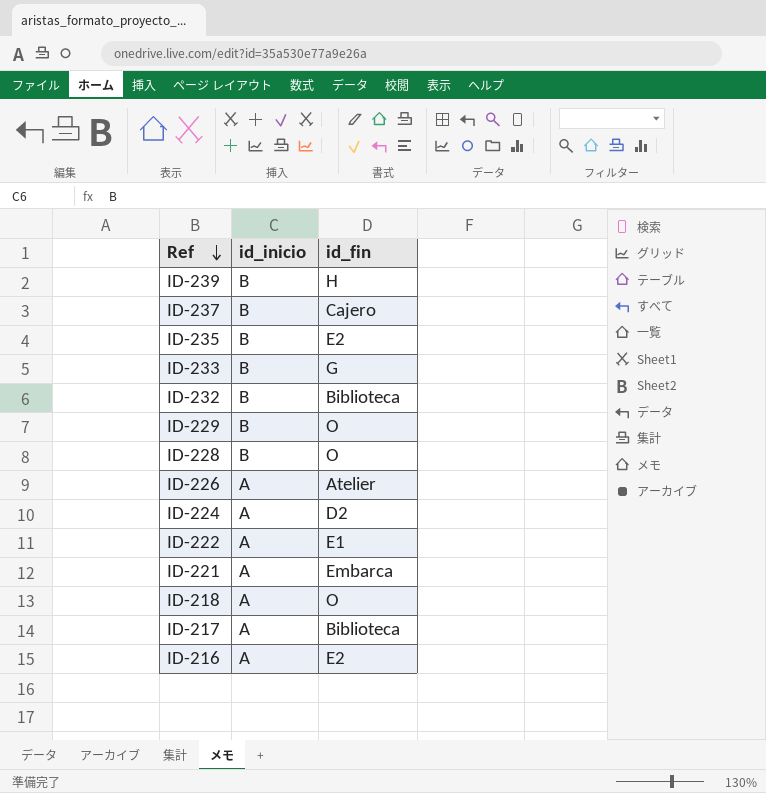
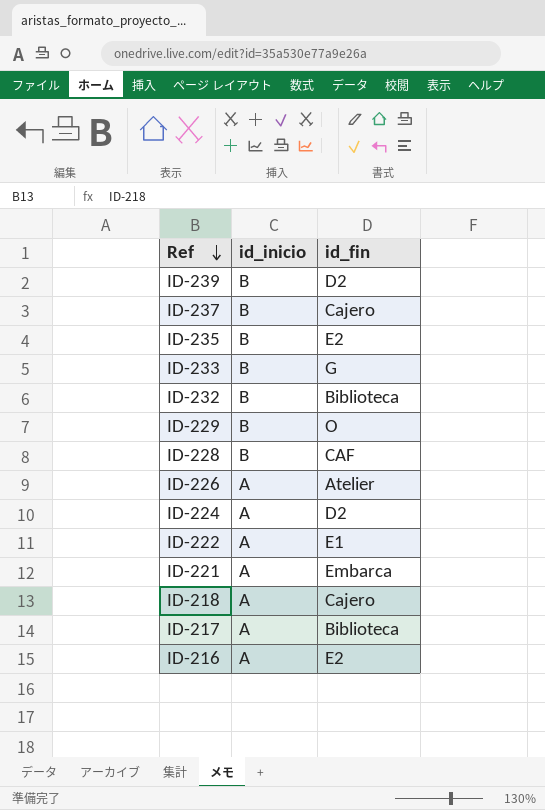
ID-239 | id_fin: H -> D2
ID-228 | id_fin: O -> CAF
ID-218 | id_fin: O -> Cajero

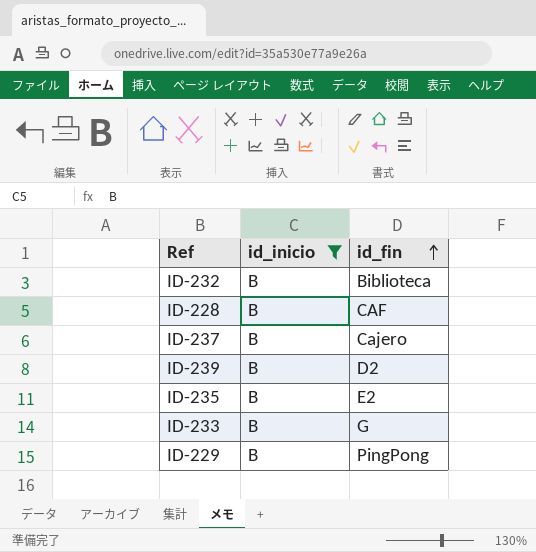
filter: none -> id_inicio = B
row order: Ref descending -> id_fin ascending
ID-229 | id_fin: O -> PingPong

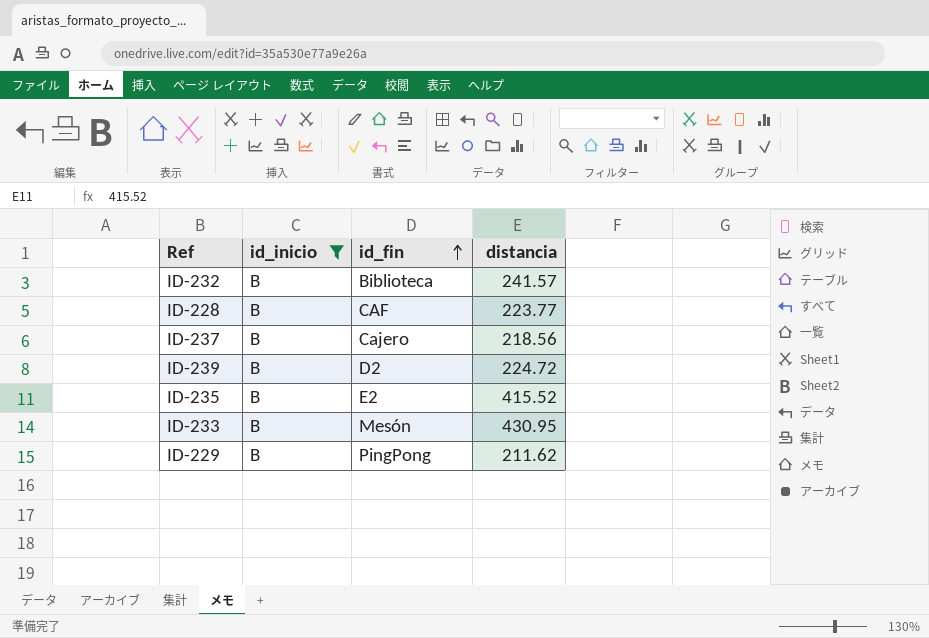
column distancia | position: none -> 4
ID-233 | id_fin: G -> Mesón

